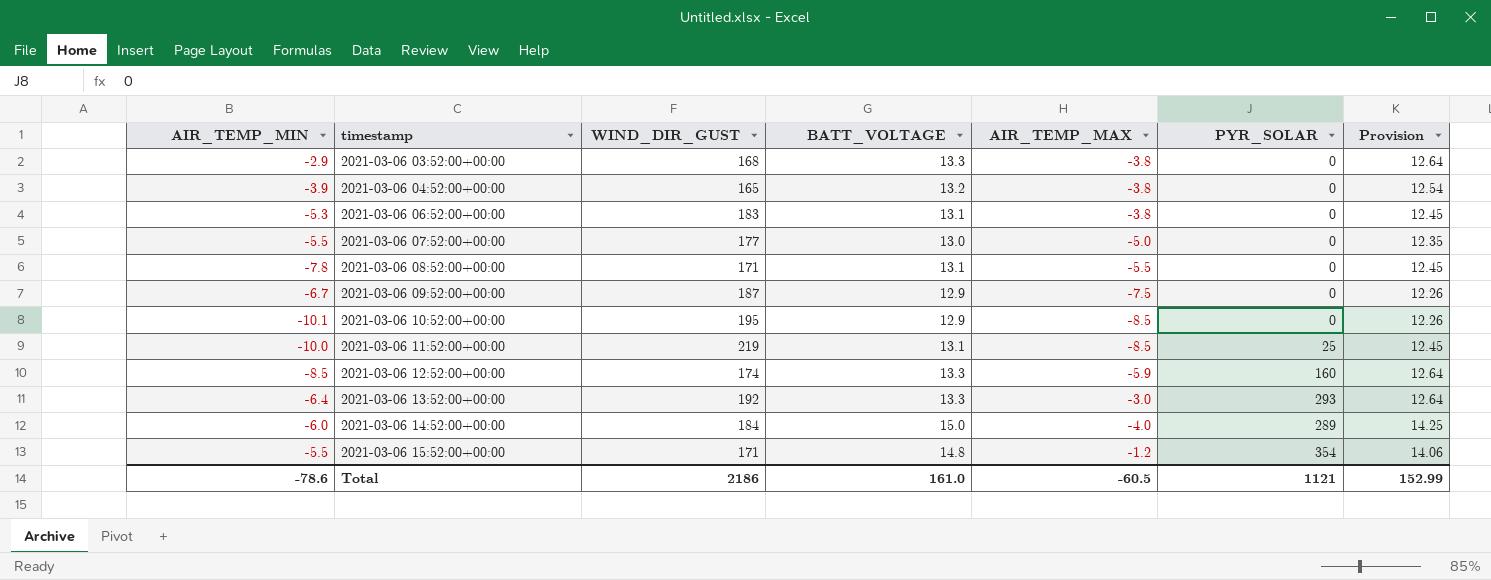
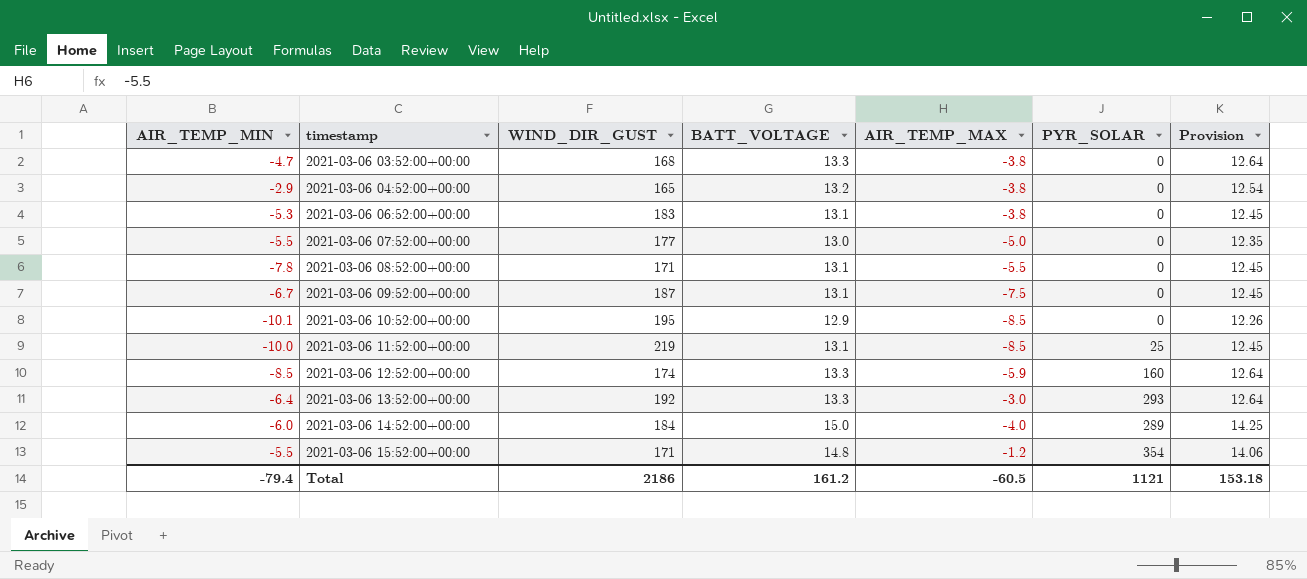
2021-03-06 03:52:00+00:00 | AIR_TEMP_MIN: -2.9 -> -4.7
2021-03-06 04:52:00+00:00 | AIR_TEMP_MIN: -3.9 -> -2.9
2021-03-06 09:52:00+00:00 | BATT_VOLTAGE: 12.9 -> 13.1
2021-03-06 09:52:00+00:00 | Provision: 12.26 -> 12.45
Total | AIR_TEMP_MIN: -78.6 -> -79.4
Total | BATT_VOLTAGE: 161.0 -> 161.2
Total | Provision: 152.99 -> 153.18

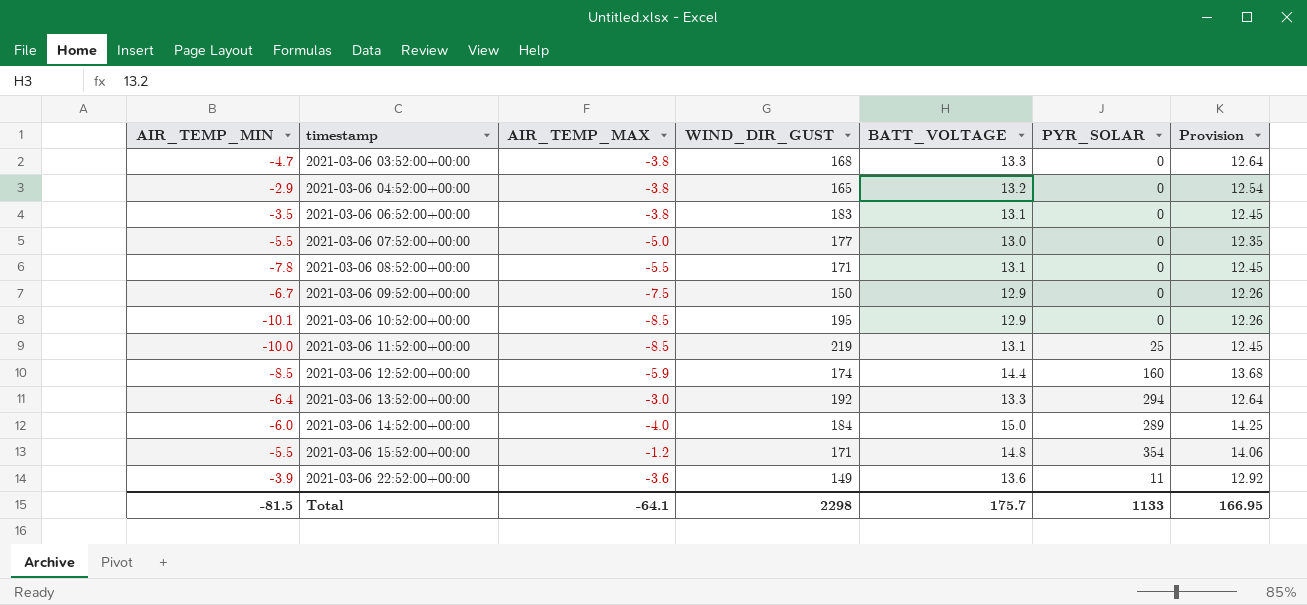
column AIR_TEMP_MAX | position: 5 -> 3
2021-03-06 06:52:00+00:00 | AIR_TEMP_MIN: -5.3 -> -3.5
2021-03-06 09:52:00+00:00 | WIND_DIR_GUST: 187 -> 150
2021-03-06 09:52:00+00:00 | BATT_VOLTAGE: 13.1 -> 12.9
2021-03-06 09:52:00+00:00 | Provision: 12.45 -> 12.26
2021-03-06 12:52:00+00:00 | BATT_VOLTAGE: 13.3 -> 14.4
2021-03-06 12:52:00+00:00 | Provision: 12.64 -> 13.68
2021-03-06 13:52:00+00:00 | PYR_SOLAR: 293 -> 294
row 2021-03-06 22:52:00+00:00: none -> -3.9 | -3.6 | 149 | 13.6 | 11 | 12.92
Total | AIR_TEMP_MIN: -79.4 -> -81.5
Total | AIR_TEMP_MAX: -60.5 -> -64.1
Total | WIND_DIR_GUST: 2186 -> 2298
Total | BATT_VOLTAGE: 161.2 -> 175.7
Total | PYR_SOLAR: 1121 -> 1133
Total | Provision: 153.18 -> 166.95

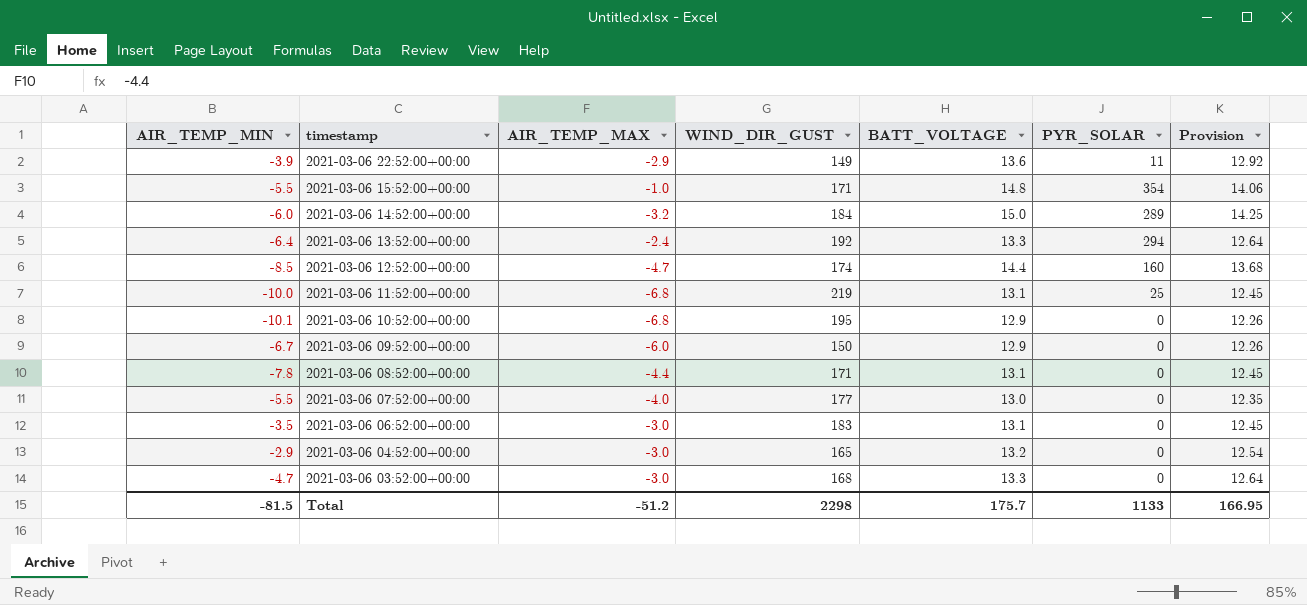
row order: timestamp ascending -> timestamp descending
2021-03-06 22:52:00+00:00 | AIR_TEMP_MAX: -3.6 -> -2.9
2021-03-06 15:52:00+00:00 | AIR_TEMP_MAX: -1.2 -> -1.0
2021-03-06 14:52:00+00:00 | AIR_TEMP_MAX: -4.0 -> -3.2
2021-03-06 13:52:00+00:00 | AIR_TEMP_MAX: -3.0 -> -2.4
2021-03-06 12:52:00+00:00 | AIR_TEMP_MAX: -5.9 -> -4.7
2021-03-06 11:52:00+00:00 | AIR_TEMP_MAX: -8.5 -> -6.8
2021-03-06 10:52:00+00:00 | AIR_TEMP_MAX: -8.5 -> -6.8
2021-03-06 09:52:00+00:00 | AIR_TEMP_MAX: -7.5 -> -6.0
2021-03-06 08:52:00+00:00 | AIR_TEMP_MAX: -5.5 -> -4.4
2021-03-06 07:52:00+00:00 | AIR_TEMP_MAX: -5.0 -> -4.0
2021-03-06 06:52:00+00:00 | AIR_TEMP_MAX: -3.8 -> -3.0
2021-03-06 04:52:00+00:00 | AIR_TEMP_MAX: -3.8 -> -3.0
2021-03-06 03:52:00+00:00 | AIR_TEMP_MAX: -3.8 -> -3.0
Total | AIR_TEMP_MAX: -64.1 -> -51.2

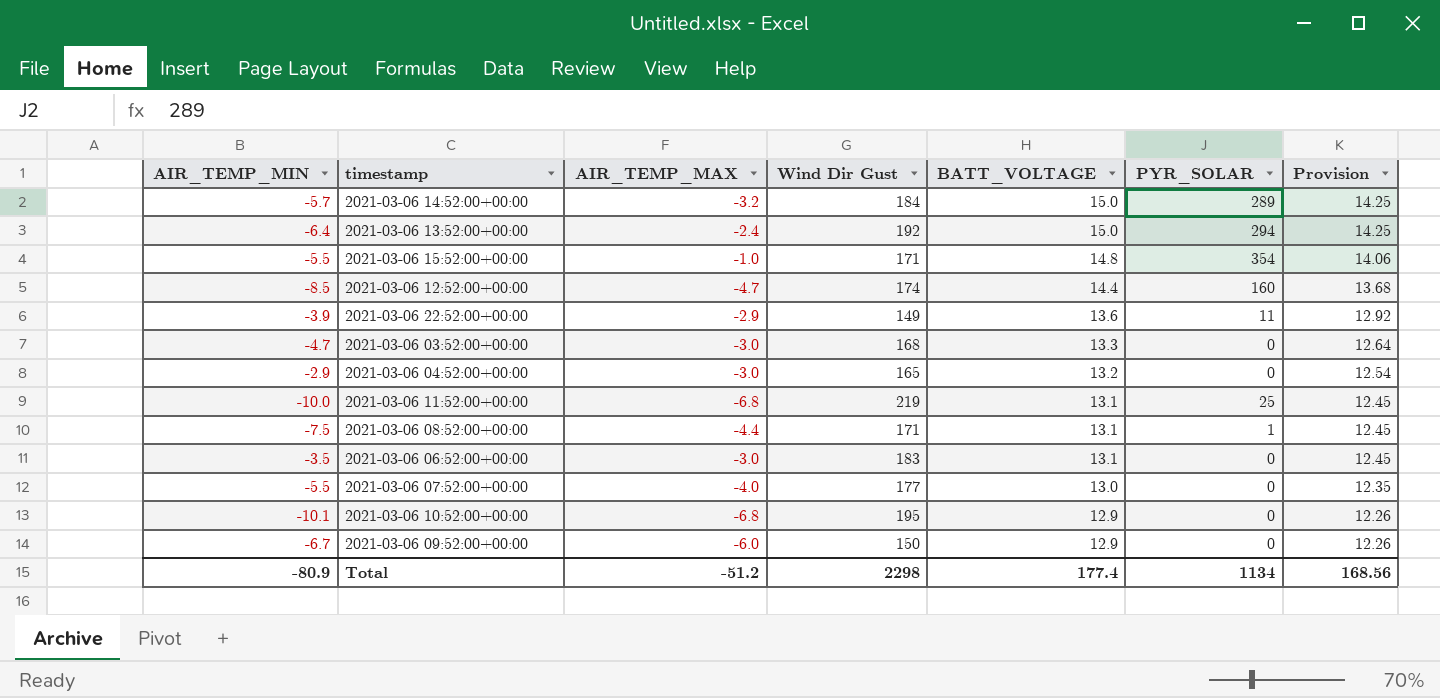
row order: timestamp descending -> BATT_VOLTAGE descending
column name: WIND_DIR_GUST -> Wind Dir Gust
2021-03-06 14:52:00+00:00 | AIR_TEMP_MIN: -6.0 -> -5.7
2021-03-06 13:52:00+00:00 | BATT_VOLTAGE: 13.3 -> 15.0
2021-03-06 13:52:00+00:00 | Provision: 12.64 -> 14.25
2021-03-06 08:52:00+00:00 | AIR_TEMP_MIN: -7.8 -> -7.5
2021-03-06 08:52:00+00:00 | PYR_SOLAR: 0 -> 1
Total | AIR_TEMP_MIN: -81.5 -> -80.9
Total | BATT_VOLTAGE: 175.7 -> 177.4
Total | PYR_SOLAR: 1133 -> 1134
Total | Provision: 166.95 -> 168.56

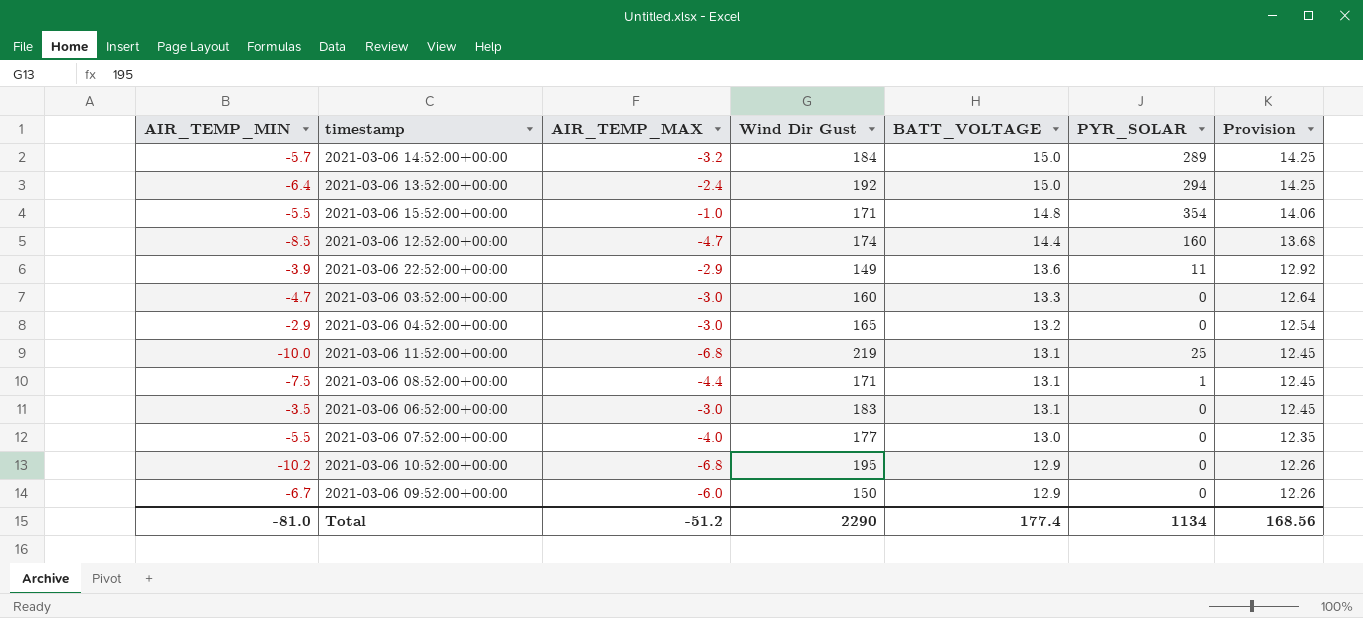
2021-03-06 03:52:00+00:00 | Wind Dir Gust: 168 -> 160
2021-03-06 10:52:00+00:00 | AIR_TEMP_MIN: -10.1 -> -10.2
Total | AIR_TEMP_MIN: -80.9 -> -81.0
Total | Wind Dir Gust: 2298 -> 2290

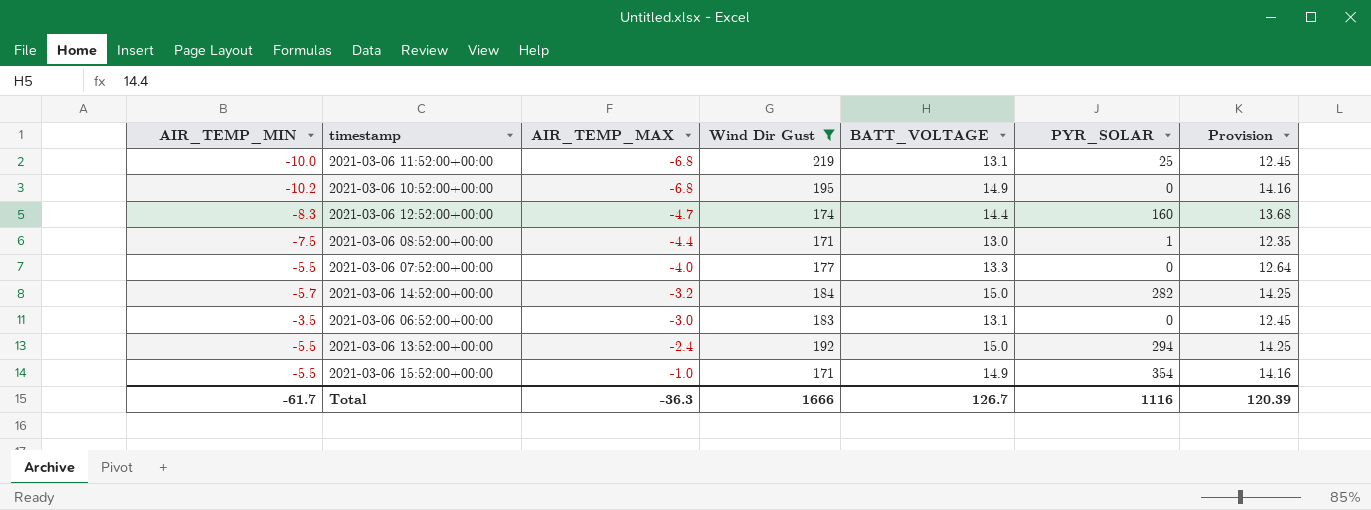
filter: none -> Wind Dir Gust >= 171
row order: BATT_VOLTAGE descending -> AIR_TEMP_MAX ascending
2021-03-06 10:52:00+00:00 | BATT_VOLTAGE: 12.9 -> 14.9
2021-03-06 10:52:00+00:00 | Provision: 12.26 -> 14.16
2021-03-06 12:52:00+00:00 | AIR_TEMP_MIN: -8.5 -> -8.3
2021-03-06 08:52:00+00:00 | BATT_VOLTAGE: 13.1 -> 13.0
2021-03-06 08:52:00+00:00 | Provision: 12.45 -> 12.35
2021-03-06 07:52:00+00:00 | BATT_VOLTAGE: 13.0 -> 13.3
2021-03-06 07:52:00+00:00 | Provision: 12.35 -> 12.64
2021-03-06 14:52:00+00:00 | PYR_SOLAR: 289 -> 282
2021-03-06 13:52:00+00:00 | AIR_TEMP_MIN: -6.4 -> -5.5
2021-03-06 15:52:00+00:00 | BATT_VOLTAGE: 14.8 -> 14.9
2021-03-06 15:52:00+00:00 | Provision: 14.06 -> 14.16
Total | AIR_TEMP_MIN: -81.0 -> -61.7
Total | AIR_TEMP_MAX: -51.2 -> -36.3
Total | Wind Dir Gust: 2290 -> 1666
Total | BATT_VOLTAGE: 177.4 -> 126.7
Total | PYR_SOLAR: 1134 -> 1116
Total | Provision: 168.56 -> 120.39

